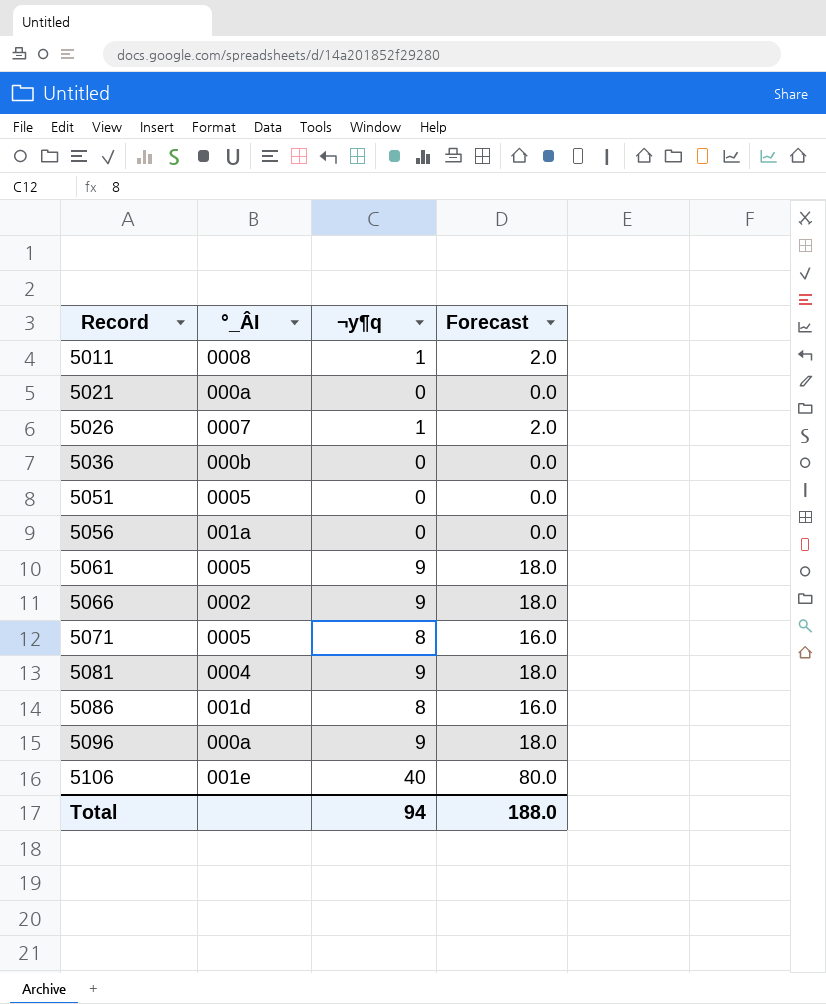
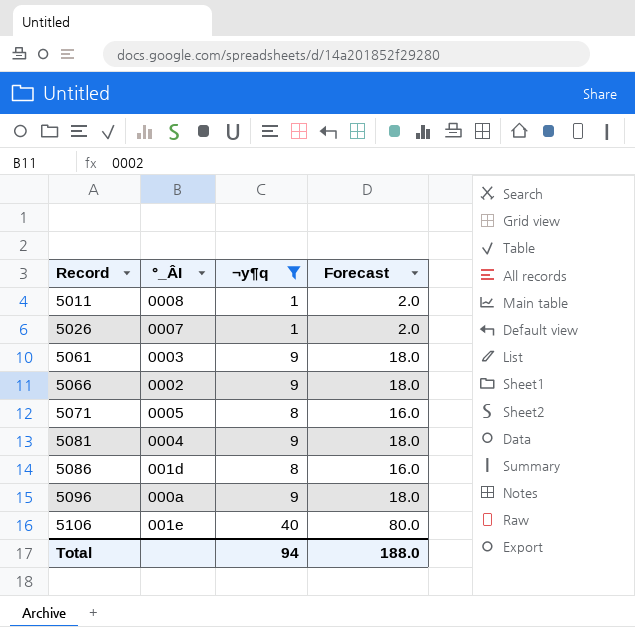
filter: none -> ¬y¶q != 0
5061 | °_ÂI: 0005 -> 0003

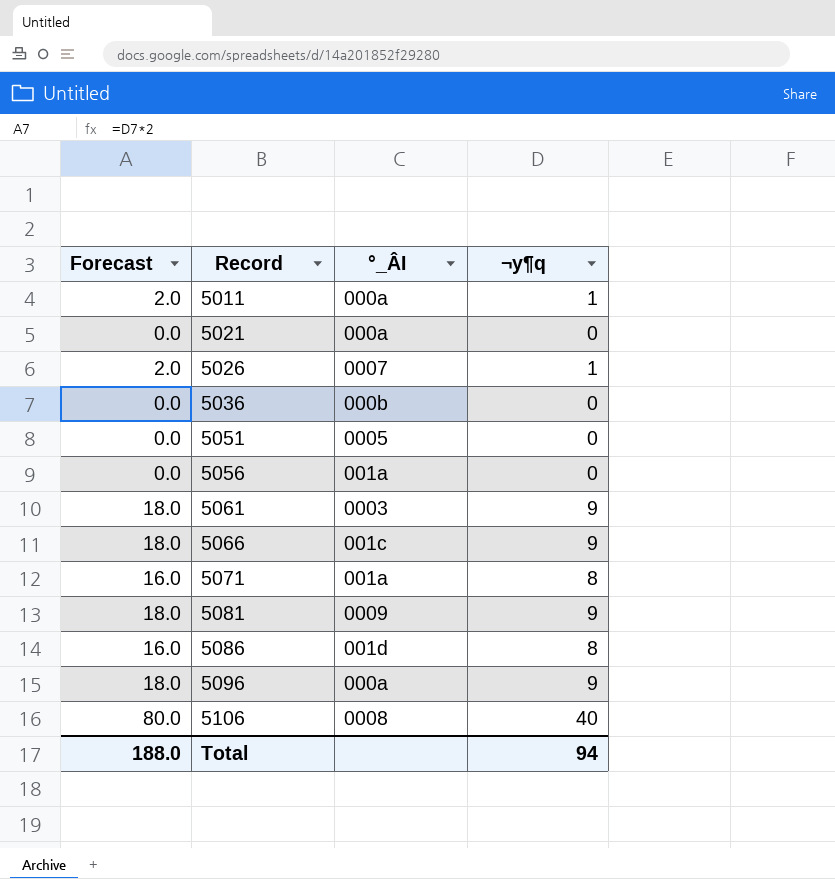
filter: ¬y¶q != 0 -> none
column Forecast | position: 4 -> 1
5011 | °_ÂI: 0008 -> 000a
5066 | °_ÂI: 0002 -> 001c
5071 | °_ÂI: 0005 -> 001a
5081 | °_ÂI: 0004 -> 0009
5106 | °_ÂI: 001e -> 0008

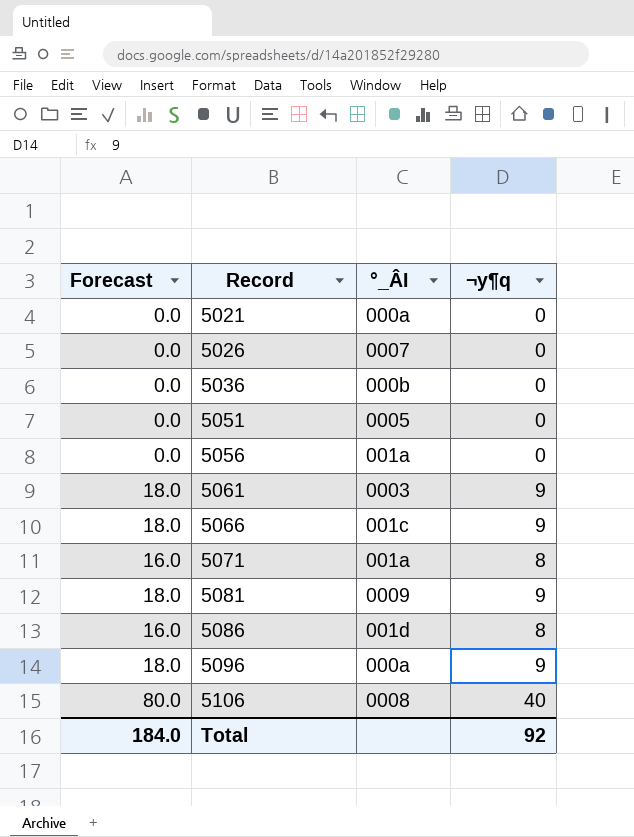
row 5011: 2.0 | 000a | 1 -> none
5026 | Forecast: 2.0 -> 0.0
5026 | ¬y¶q: 1 -> 0
Total | Forecast: 188.0 -> 184.0
Total | ¬y¶q: 94 -> 92

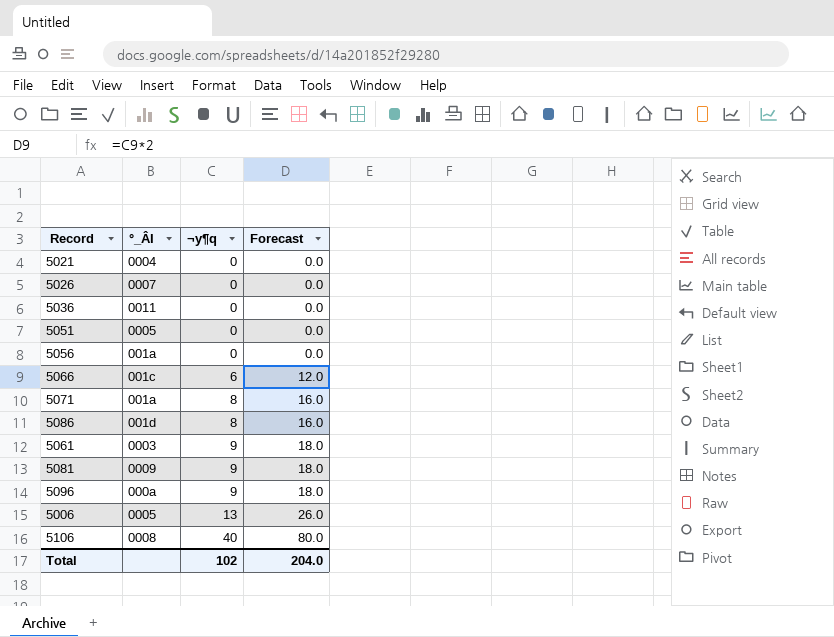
row order: Record ascending -> ¬y¶q ascending
column Forecast | position: 1 -> 4
5021 | °_ÂI: 000a -> 0004
5036 | °_ÂI: 000b -> 0011
5066 | ¬y¶q: 9 -> 6
5066 | Forecast: 18.0 -> 12.0
row 5006: none -> 0005 | 13 | 26.0
Total | ¬y¶q: 92 -> 102
Total | Forecast: 184.0 -> 204.0

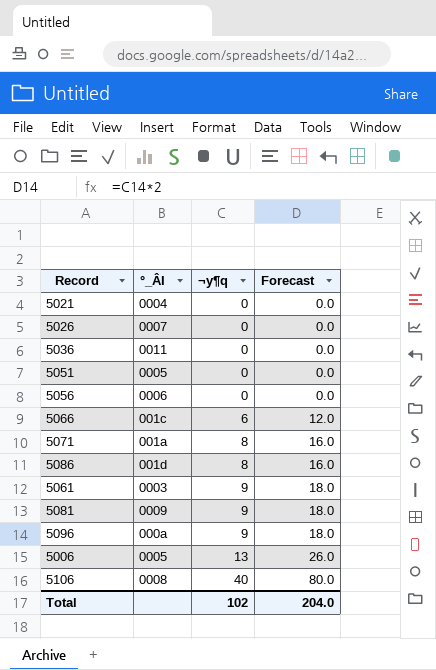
5056 | °_ÂI: 001a -> 0006

